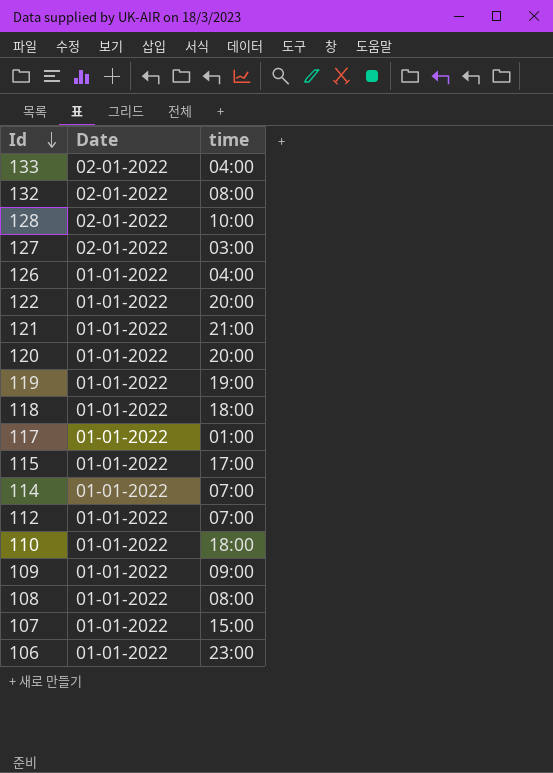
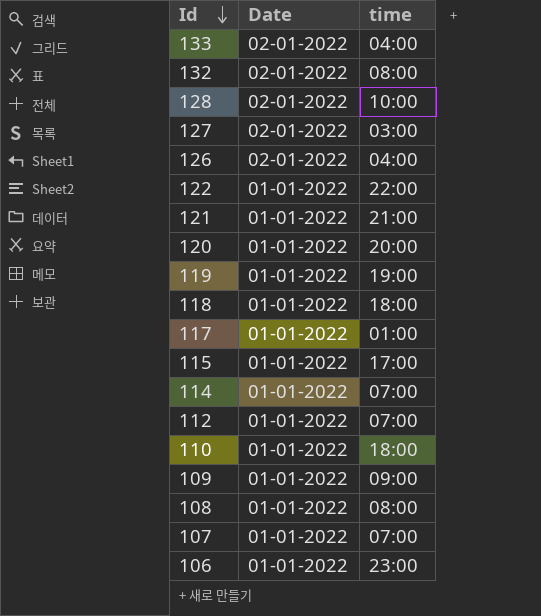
126 | Date: 01-01-2022 -> 02-01-2022
122 | time: 20:00 -> 22:00
107 | time: 15:00 -> 07:00

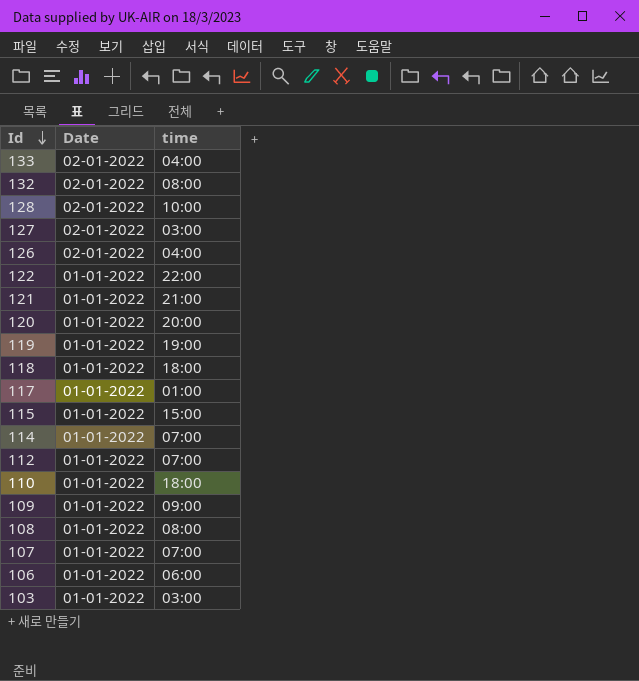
115 | time: 17:00 -> 15:00
106 | time: 23:00 -> 06:00
row 103: none -> 01-01-2022 | 03:00

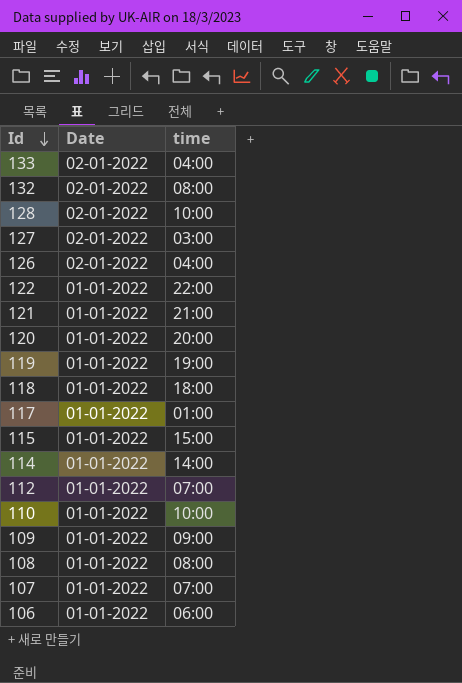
row 103: 01-01-2022 | 03:00 -> none
114 | time: 07:00 -> 14:00
110 | time: 18:00 -> 10:00

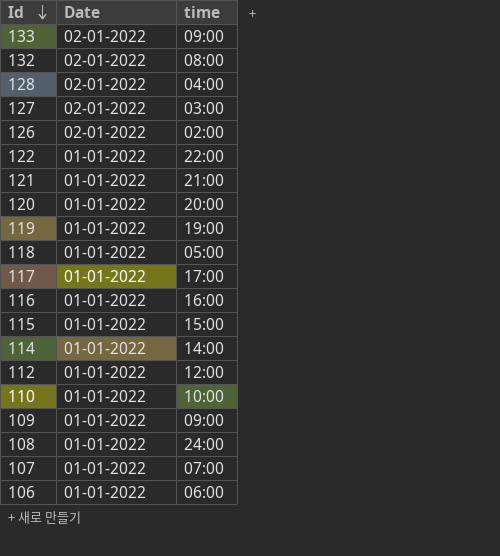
133 | time: 04:00 -> 09:00
128 | time: 10:00 -> 04:00
126 | time: 04:00 -> 02:00
118 | time: 18:00 -> 05:00
117 | time: 01:00 -> 17:00
row 116: none -> 01-01-2022 | 16:00
112 | time: 07:00 -> 12:00
108 | time: 08:00 -> 24:00

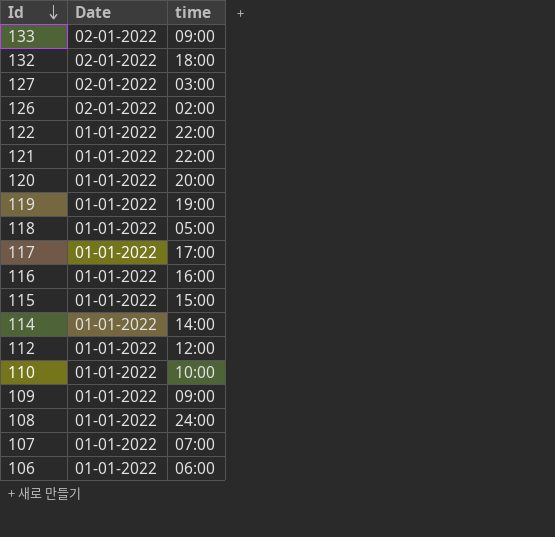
row 128: 02-01-2022 | 04:00 -> none
132 | time: 08:00 -> 18:00
121 | time: 21:00 -> 22:00

